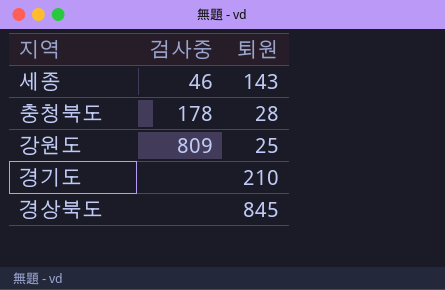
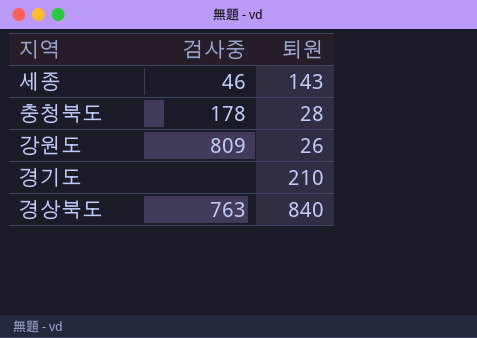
강원도 | 퇴원: 25 -> 26
경상북도 | 검사중: none -> 763
경상북도 | 퇴원: 845 -> 840

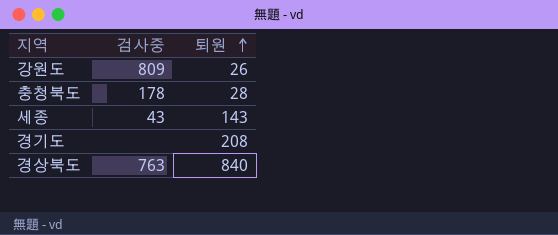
row order: none -> 퇴원 ascending
세종 | 검사중: 46 -> 43
경기도 | 퇴원: 210 -> 208

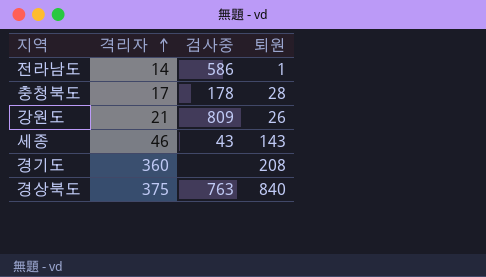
row order: 퇴원 ascending -> 격리자 ascending
column 격리자 | position: none -> 2
row 전라남도: none -> 14 | 586 | 1

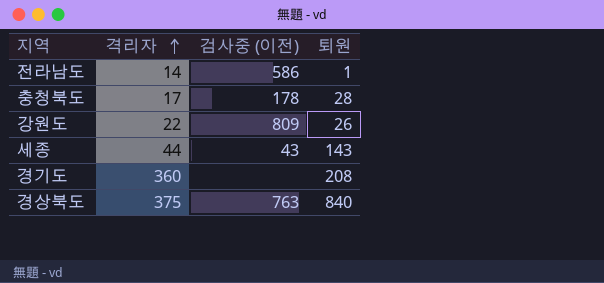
column name: 검사중 -> 검사중 (이전)
강원도 | 격리자: 21 -> 22
세종 | 격리자: 46 -> 44

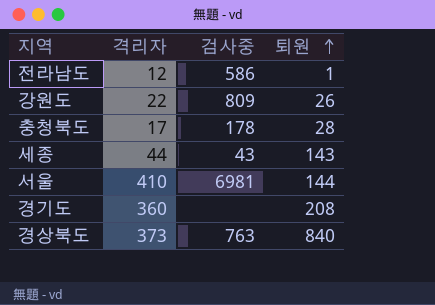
row order: 격리자 ascending -> 퇴원 ascending
column name: 검사중 (이전) -> 검사중
전라남도 | 격리자: 14 -> 12
row 서울: none -> 410 | 6981 | 144
경상북도 | 격리자: 375 -> 373

